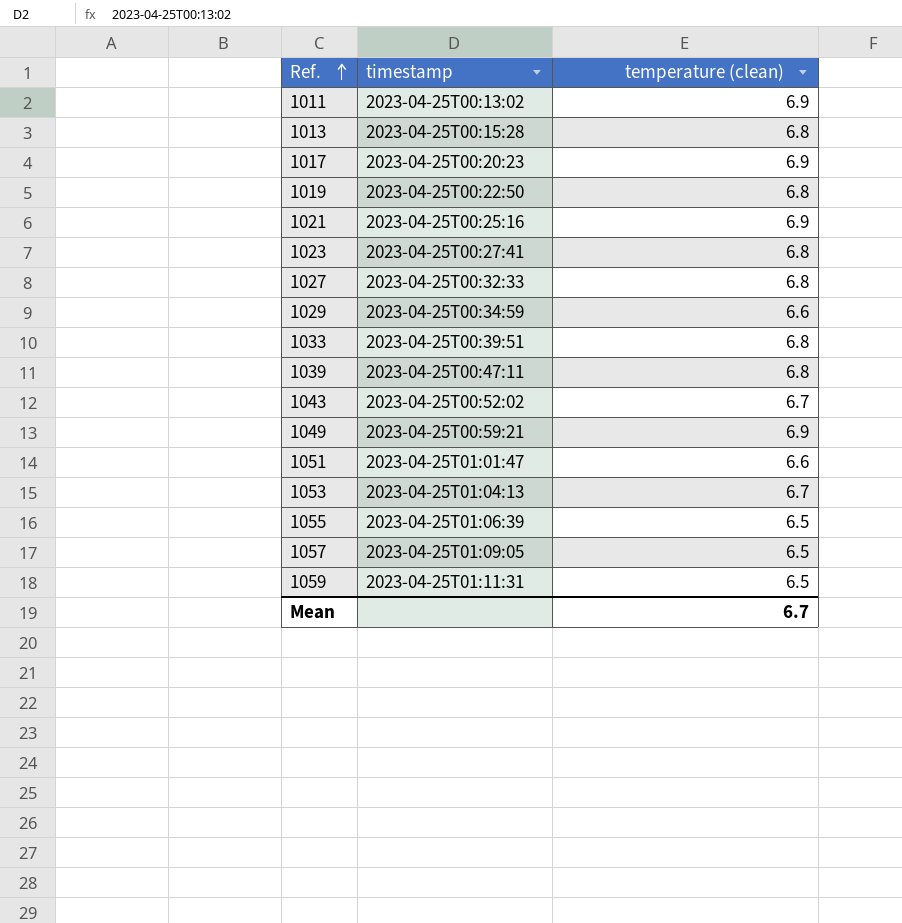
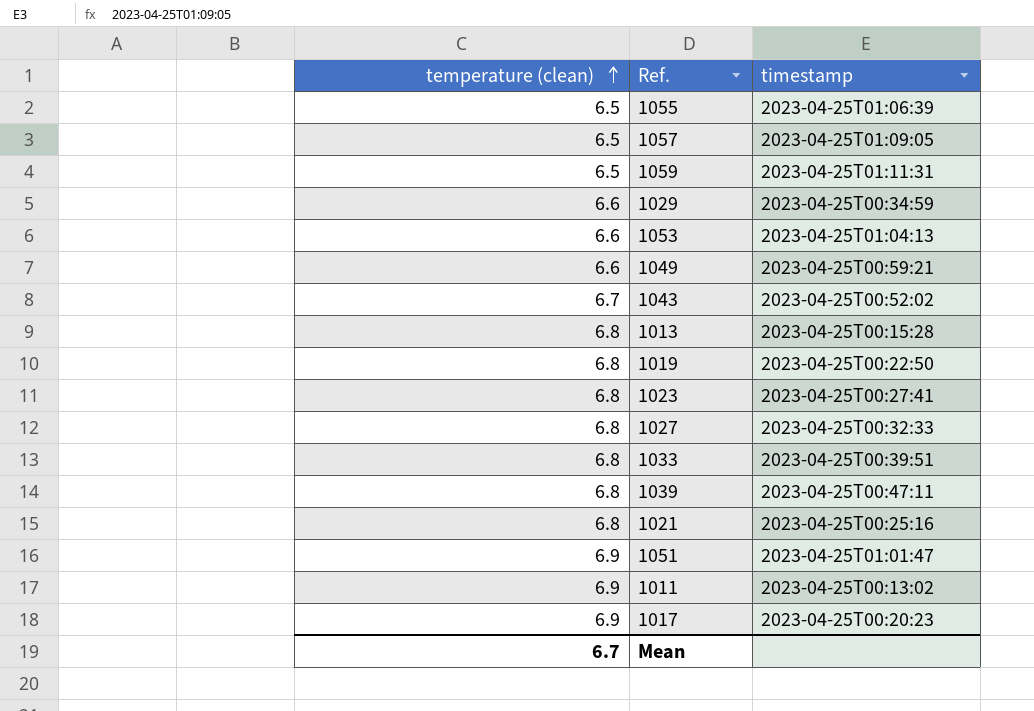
row order: Ref. ascending -> temperature (clean) ascending
column temperature (clean) | position: 3 -> 1
1053 | temperature (clean): 6.7 -> 6.6
1049 | temperature (clean): 6.9 -> 6.6
1021 | temperature (clean): 6.9 -> 6.8
1051 | temperature (clean): 6.6 -> 6.9

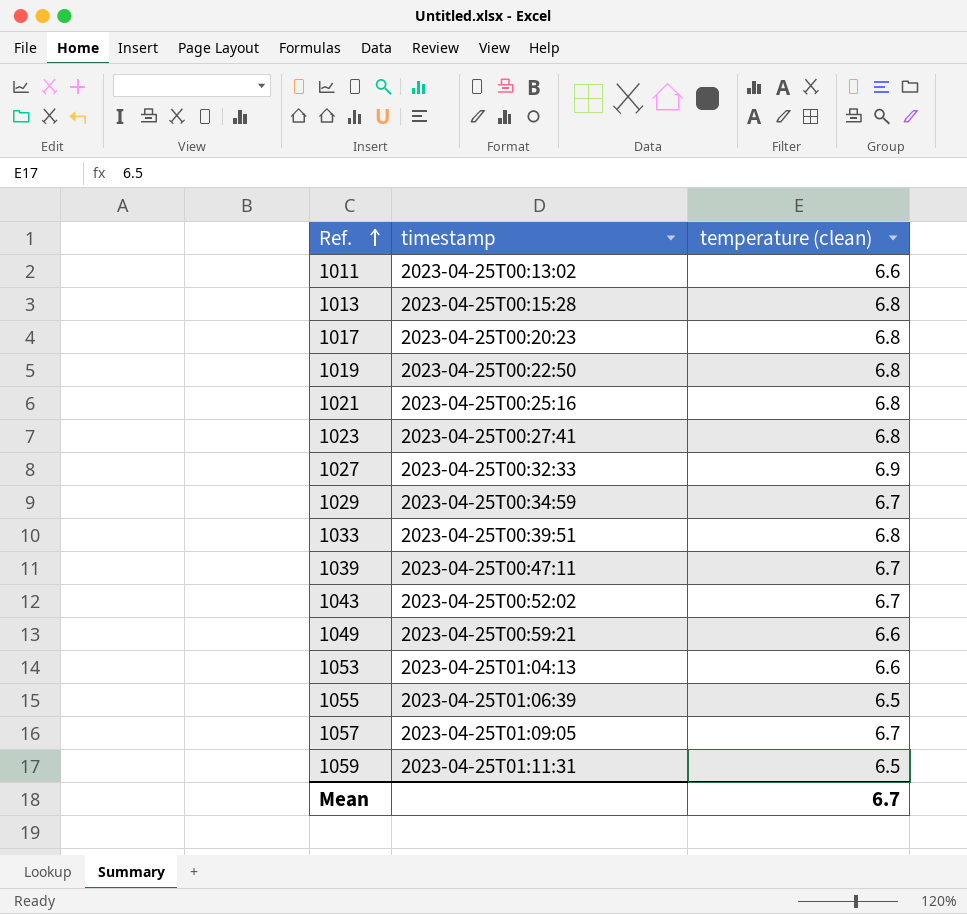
row order: temperature (clean) ascending -> Ref. ascending
column temperature (clean) | position: 1 -> 3
row 1051: 6.9 | 2023-04-25T01:01:47 -> none
1011 | temperature (clean): 6.9 -> 6.6
1017 | temperature (clean): 6.9 -> 6.8
1027 | temperature (clean): 6.8 -> 6.9
1029 | temperature (clean): 6.6 -> 6.7
1039 | temperature (clean): 6.8 -> 6.7
1057 | temperature (clean): 6.5 -> 6.7

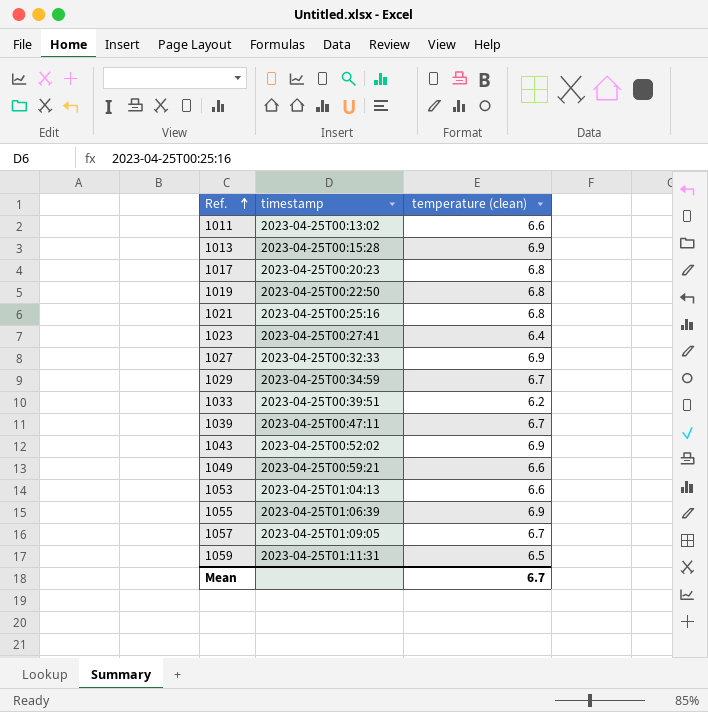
1013 | temperature (clean): 6.8 -> 6.9
1023 | temperature (clean): 6.8 -> 6.4
1033 | temperature (clean): 6.8 -> 6.2
1043 | temperature (clean): 6.7 -> 6.9
1055 | temperature (clean): 6.5 -> 6.9

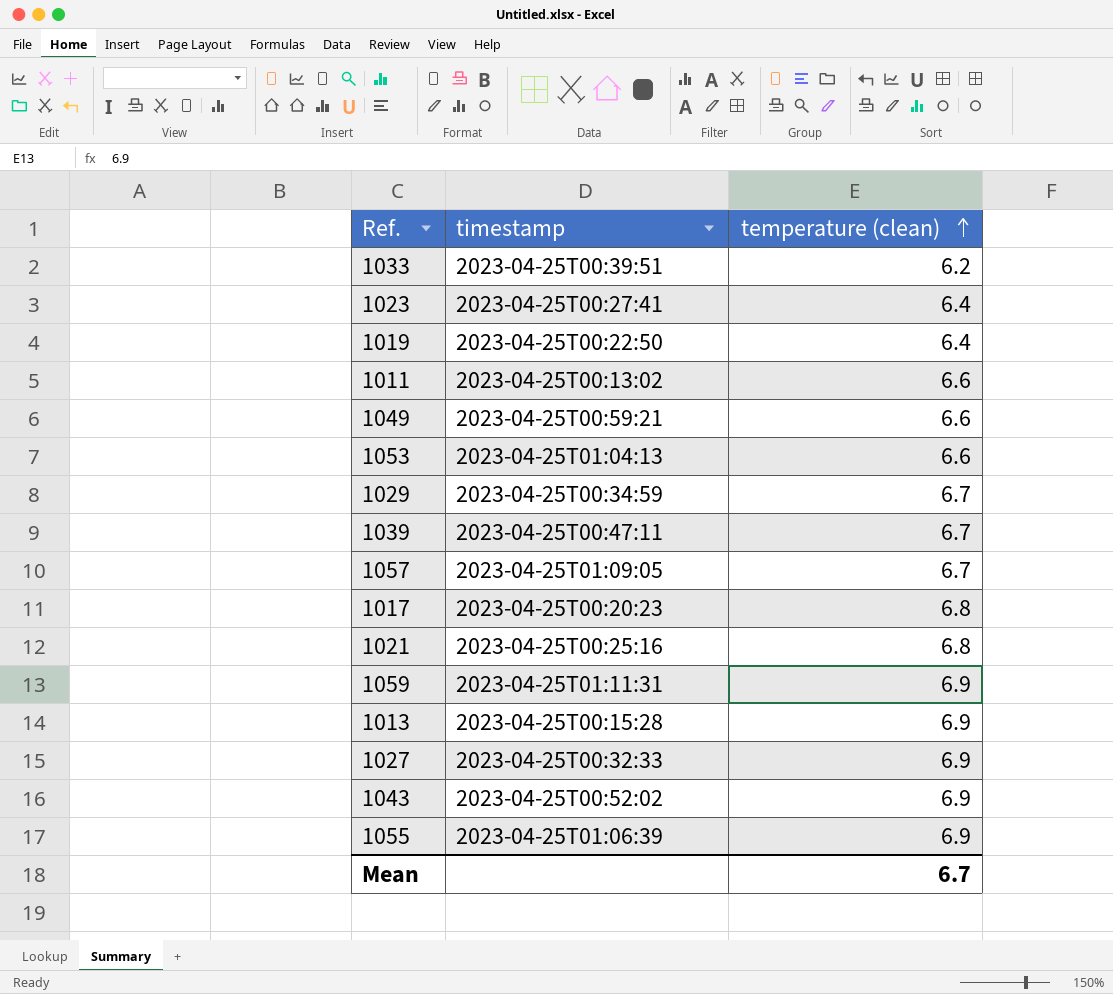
row order: Ref. ascending -> temperature (clean) ascending
1019 | temperature (clean): 6.8 -> 6.4
1059 | temperature (clean): 6.5 -> 6.9

